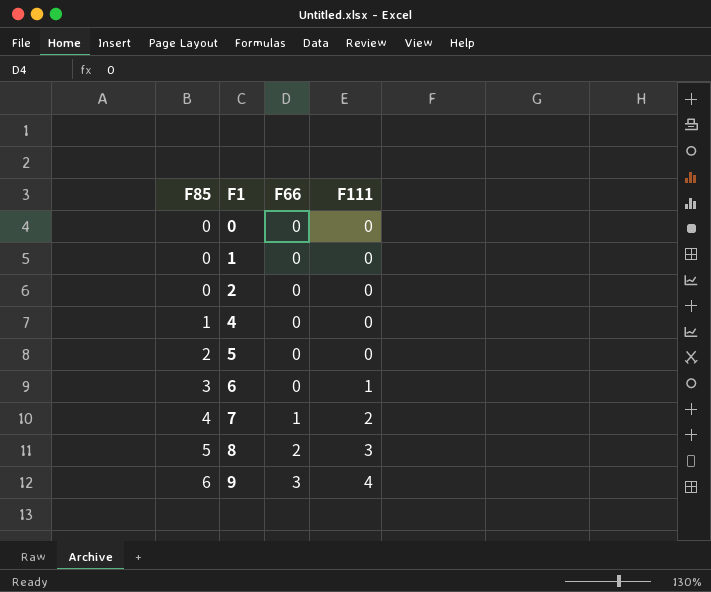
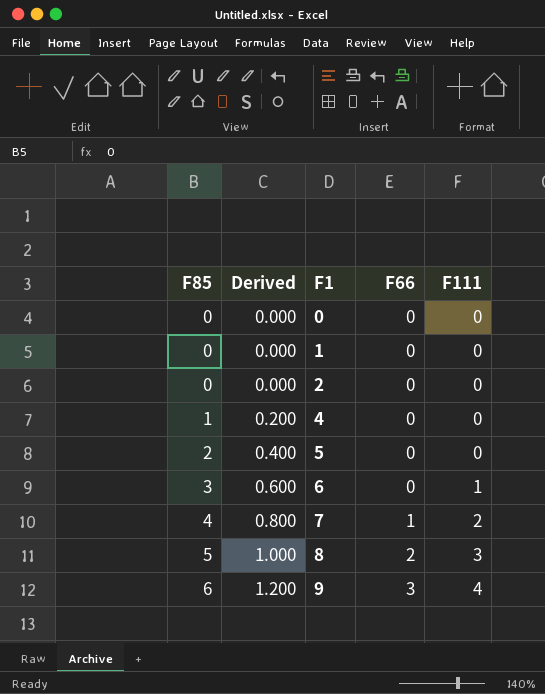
column Derived | formula: none -> [F85] * 0.2

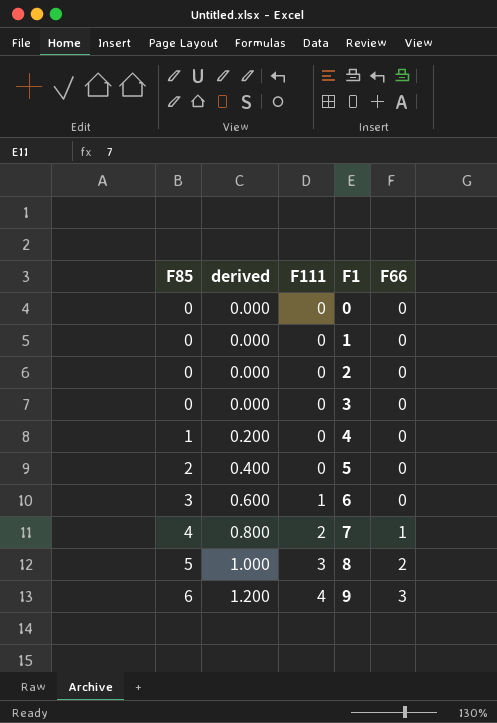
column name: Derived -> derived
column F111 | position: 5 -> 3
row 3: none -> 0 | 0.000 | 0 | 0

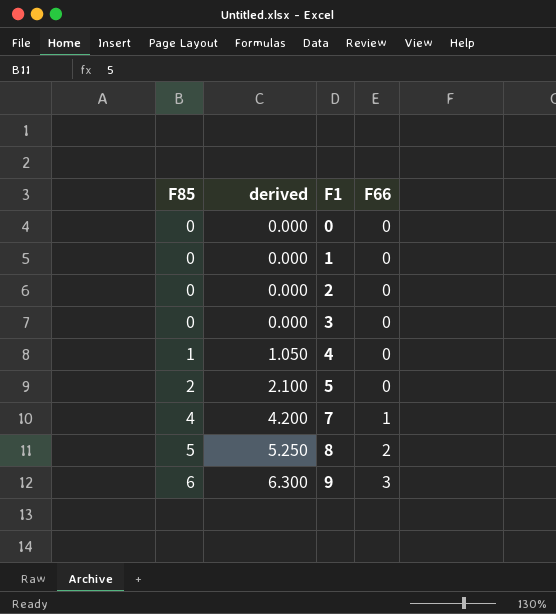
column F111 | position: 3 -> none
column derived | formula: [F85] * 0.2 -> [F85] * 1.05
row 6: 3 | 0.600 | 1 | 0 -> none

